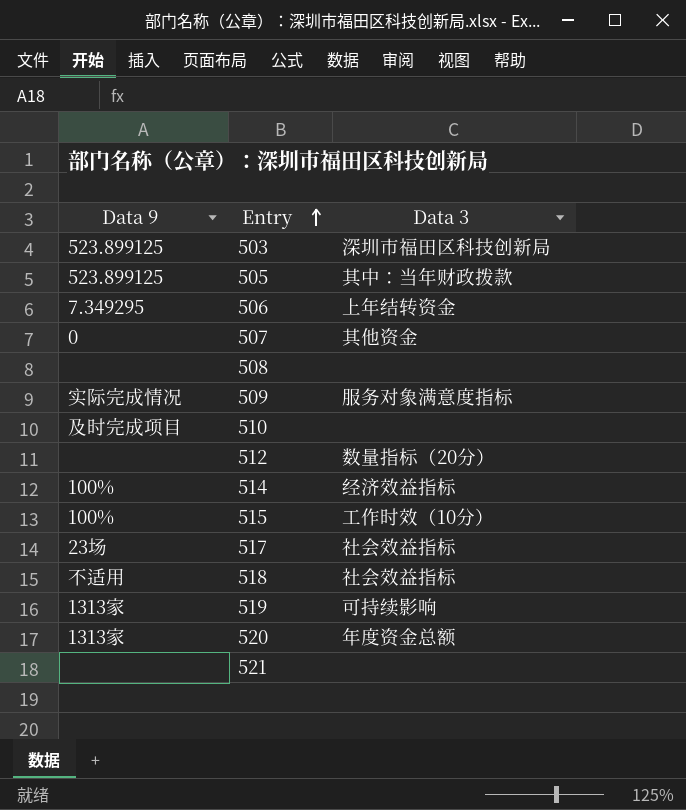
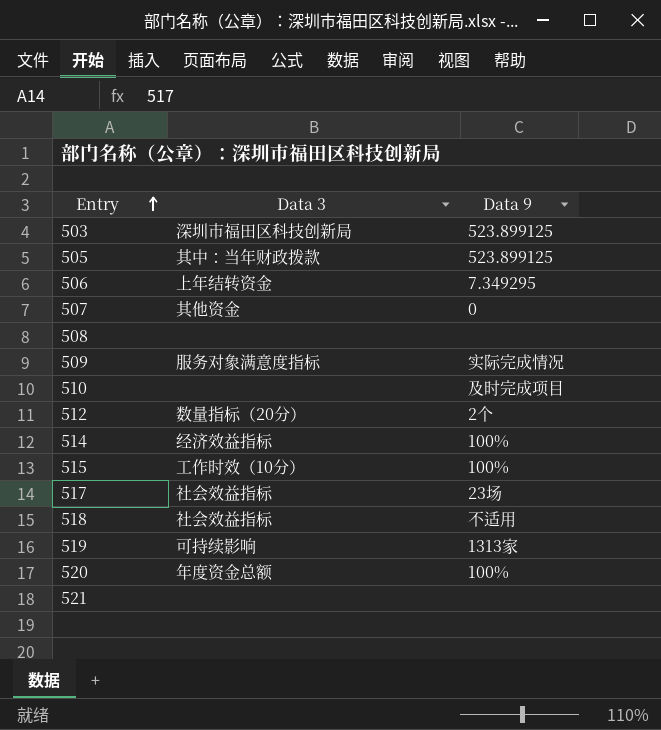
column Data 9 | position: 1 -> 3
512 | Data 9: none -> 2个
520 | Data 9: 1313家 -> 100%

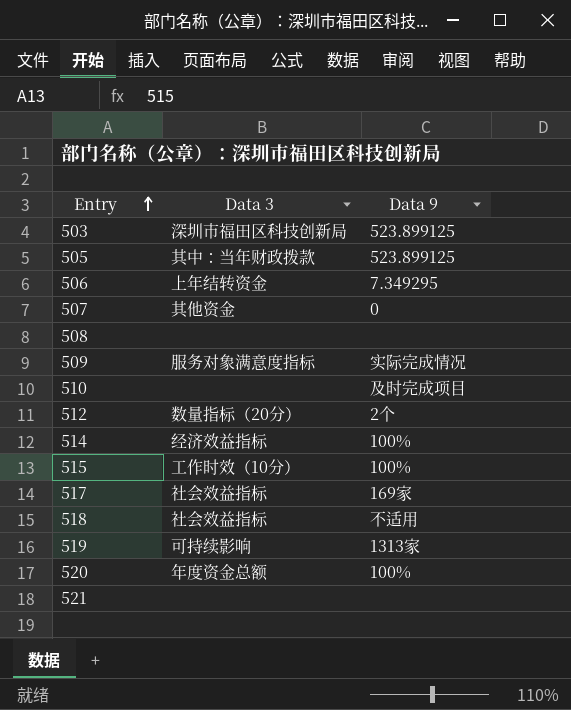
517 | Data 9: 23场 -> 169家

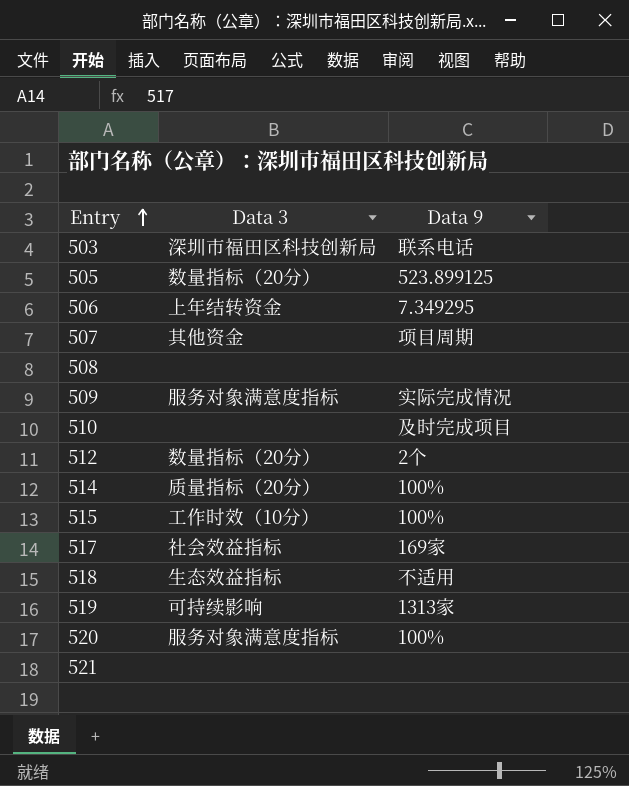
503 | Data 9: 523.899125 -> 联系电话
505 | Data 3: 其中：当年财政拨款 -> 数量指标（20分）
507 | Data 9: 0 -> 项目周期
514 | Data 3: 经济效益指标 -> 质量指标（20分）
518 | Data 3: 社会效益指标 -> 生态效益指标
520 | Data 3: 年度资金总额 -> 服务对象满意度指标

